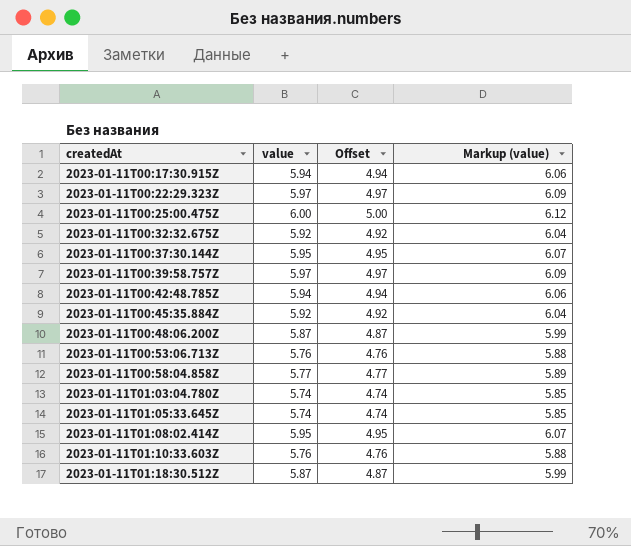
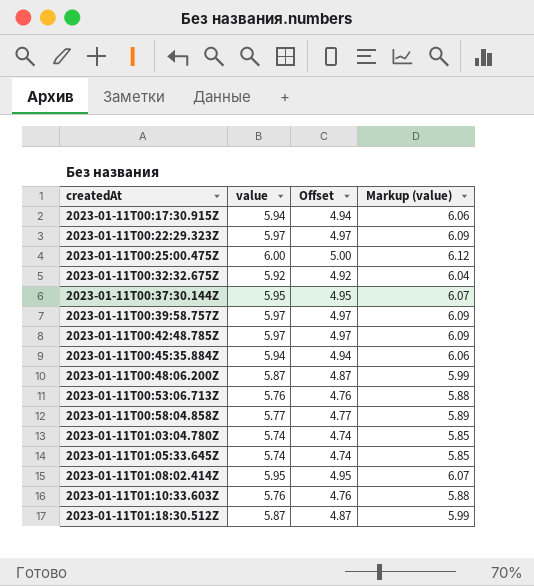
2023-01-11T00:42:48.785Z | value: 5.94 -> 5.97
2023-01-11T00:42:48.785Z | Offset: 4.94 -> 4.97
2023-01-11T00:42:48.785Z | Markup (value): 6.06 -> 6.09
2023-01-11T00:45:35.884Z | value: 5.92 -> 5.94
2023-01-11T00:45:35.884Z | Offset: 4.92 -> 4.94
2023-01-11T00:45:35.884Z | Markup (value): 6.04 -> 6.06

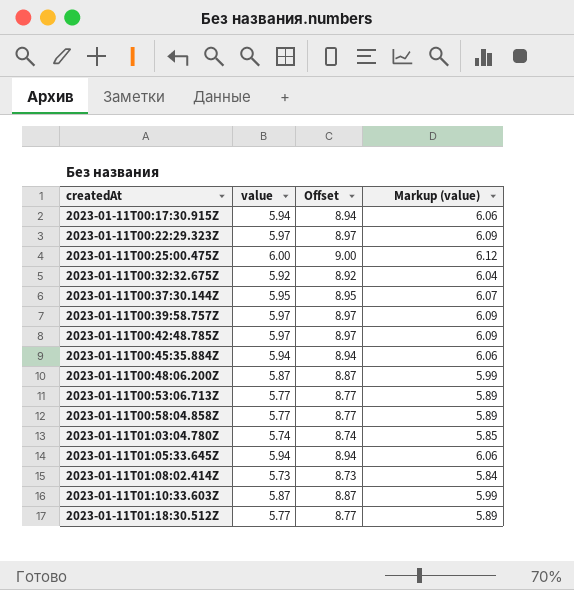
column Offset | formula: [value] - 1 -> [value] + 3
2023-01-11T00:53:06.713Z | value: 5.76 -> 5.77
2023-01-11T00:53:06.713Z | Markup (value): 5.88 -> 5.89
2023-01-11T01:05:33.645Z | value: 5.74 -> 5.94
2023-01-11T01:05:33.645Z | Markup (value): 5.85 -> 6.06
2023-01-11T01:08:02.414Z | value: 5.95 -> 5.73
2023-01-11T01:08:02.414Z | Markup (value): 6.07 -> 5.84
2023-01-11T01:10:33.603Z | value: 5.76 -> 5.87
2023-01-11T01:10:33.603Z | Markup (value): 5.88 -> 5.99
2023-01-11T01:18:30.512Z | value: 5.87 -> 5.77
2023-01-11T01:18:30.512Z | Markup (value): 5.99 -> 5.89

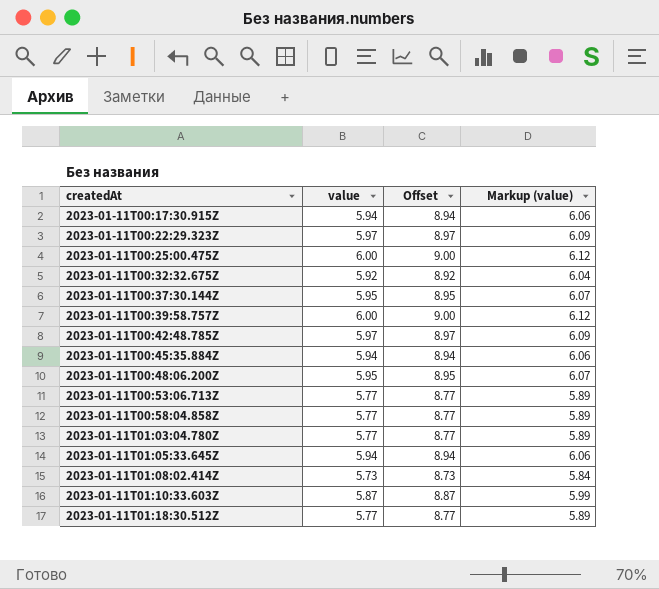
2023-01-11T00:39:58.757Z | value: 5.97 -> 6.00
2023-01-11T00:39:58.757Z | Offset: 8.97 -> 9.00
2023-01-11T00:39:58.757Z | Markup (value): 6.09 -> 6.12
2023-01-11T00:48:06.200Z | value: 5.87 -> 5.95
2023-01-11T00:48:06.200Z | Offset: 8.87 -> 8.95
2023-01-11T00:48:06.200Z | Markup (value): 5.99 -> 6.07
2023-01-11T01:03:04.780Z | value: 5.74 -> 5.77
2023-01-11T01:03:04.780Z | Offset: 8.74 -> 8.77
2023-01-11T01:03:04.780Z | Markup (value): 5.85 -> 5.89

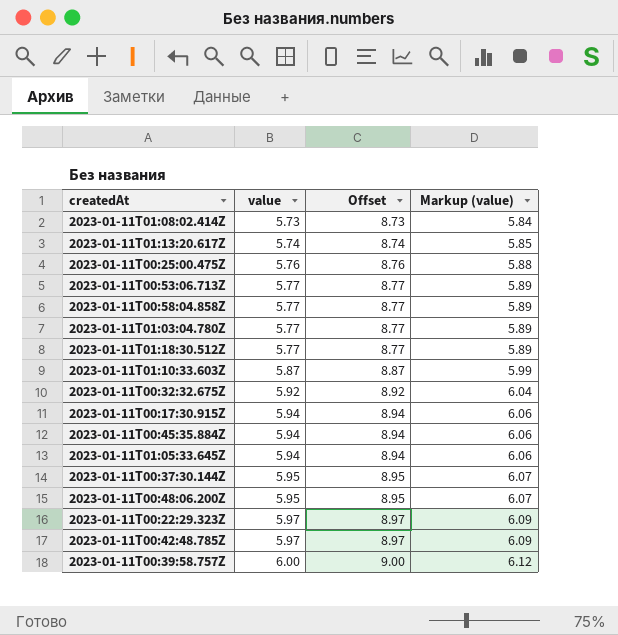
row order: createdAt ascending -> value ascending
row 2023-01-11T01:13:20.617Z: none -> 5.74 | 8.74 | 5.85
2023-01-11T00:25:00.475Z | value: 6.00 -> 5.76
2023-01-11T00:25:00.475Z | Offset: 9.00 -> 8.76
2023-01-11T00:25:00.475Z | Markup (value): 6.12 -> 5.88

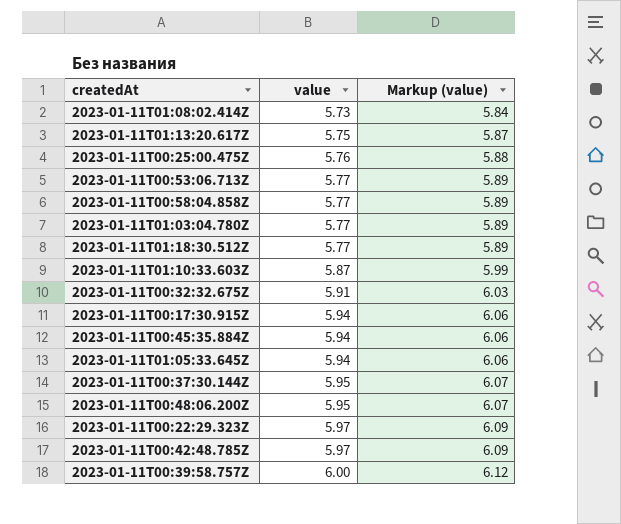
column Offset | formula: [value] + 3 -> none
2023-01-11T01:13:20.617Z | value: 5.74 -> 5.75
2023-01-11T01:13:20.617Z | Markup (value): 5.85 -> 5.87
2023-01-11T00:32:32.675Z | value: 5.92 -> 5.91
2023-01-11T00:32:32.675Z | Markup (value): 6.04 -> 6.03

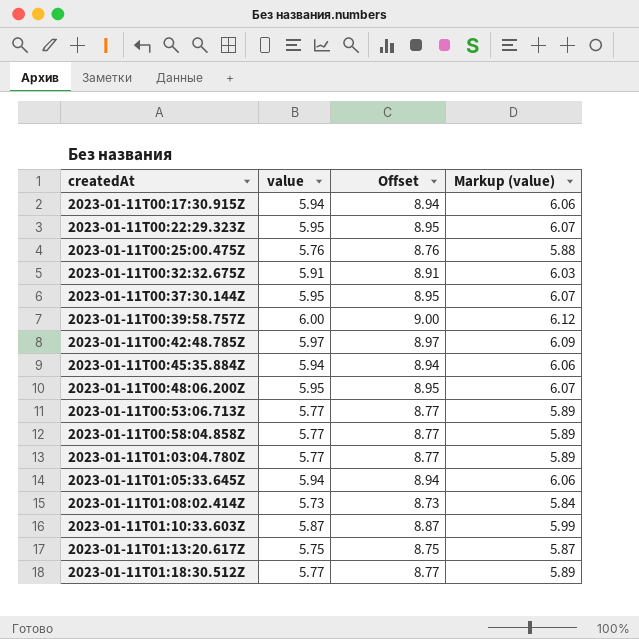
row order: value ascending -> createdAt ascending
column Offset | formula: none -> [value] + 3
2023-01-11T00:22:29.323Z | value: 5.97 -> 5.95
2023-01-11T00:22:29.323Z | Markup (value): 6.09 -> 6.07

